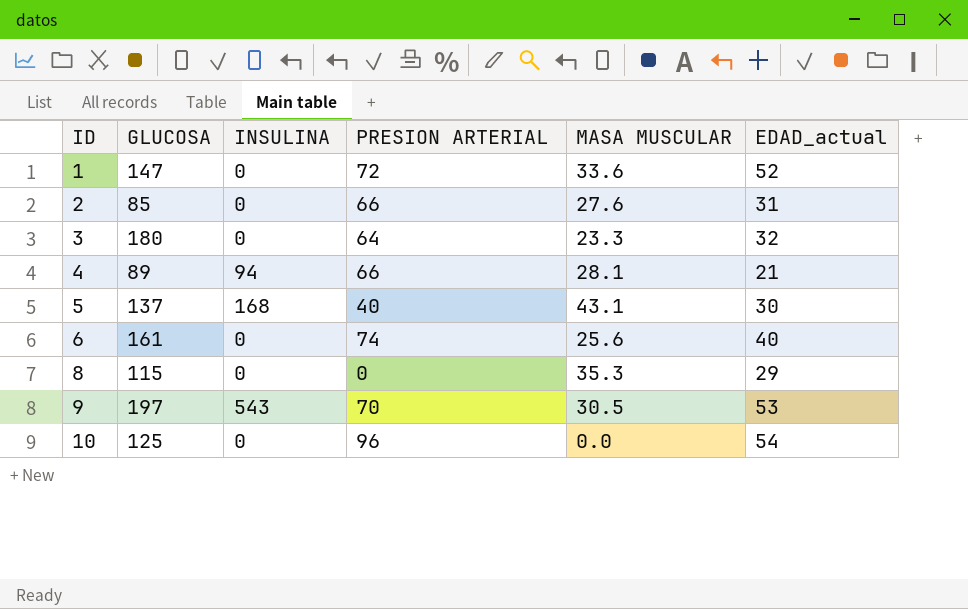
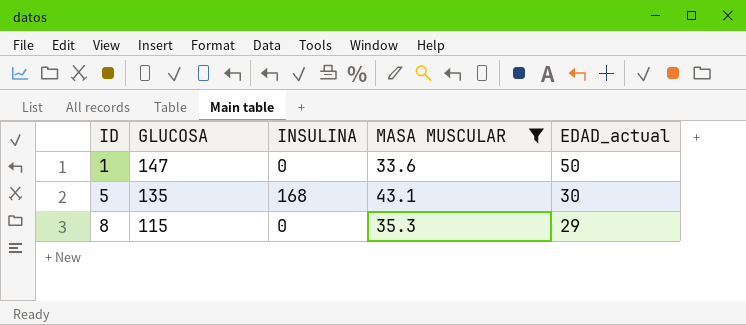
filter: none -> MASA MUSCULAR >= 33.6
column PRESION ARTERIAL | position: 4 -> none
1 | EDAD_actual: 52 -> 50
5 | GLUCOSA: 137 -> 135

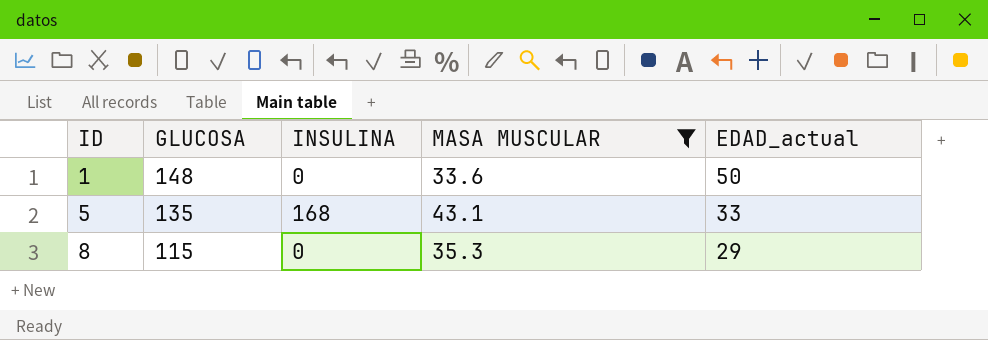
1 | GLUCOSA: 147 -> 148
5 | EDAD_actual: 30 -> 33

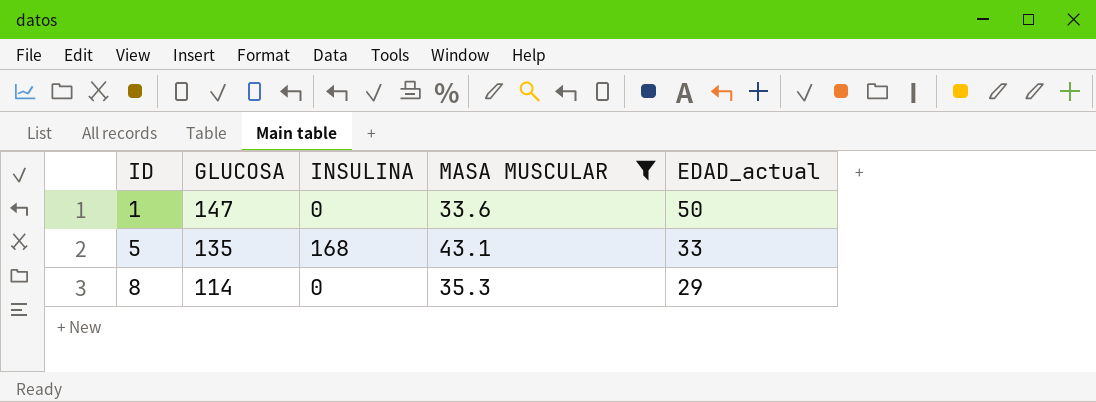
1 | GLUCOSA: 148 -> 147
8 | GLUCOSA: 115 -> 114

